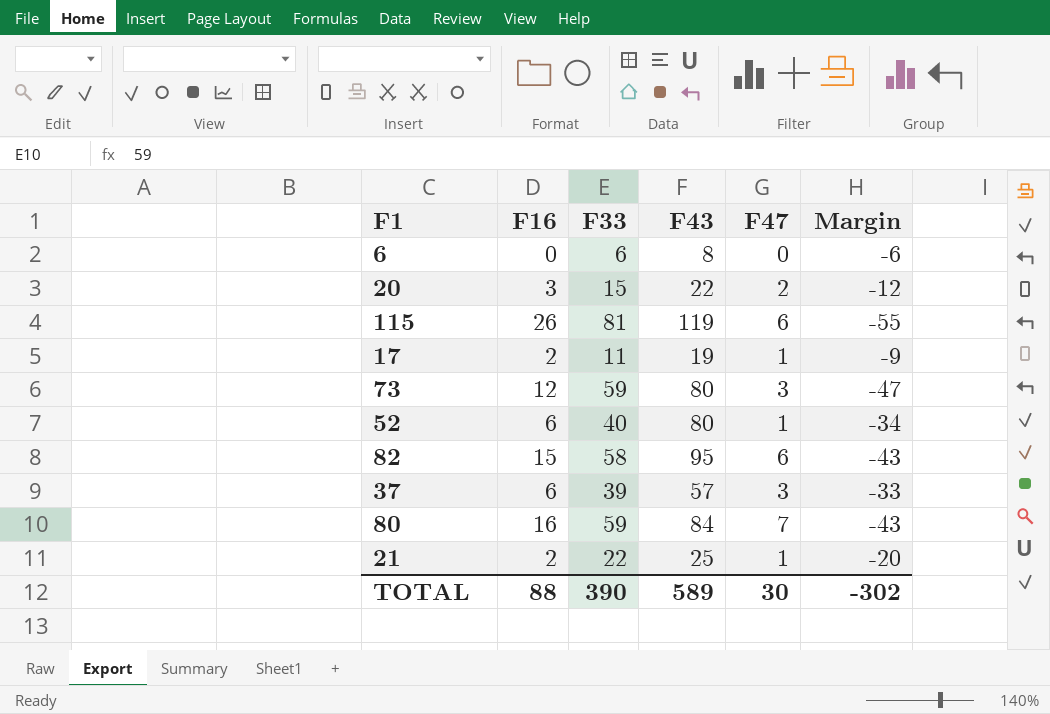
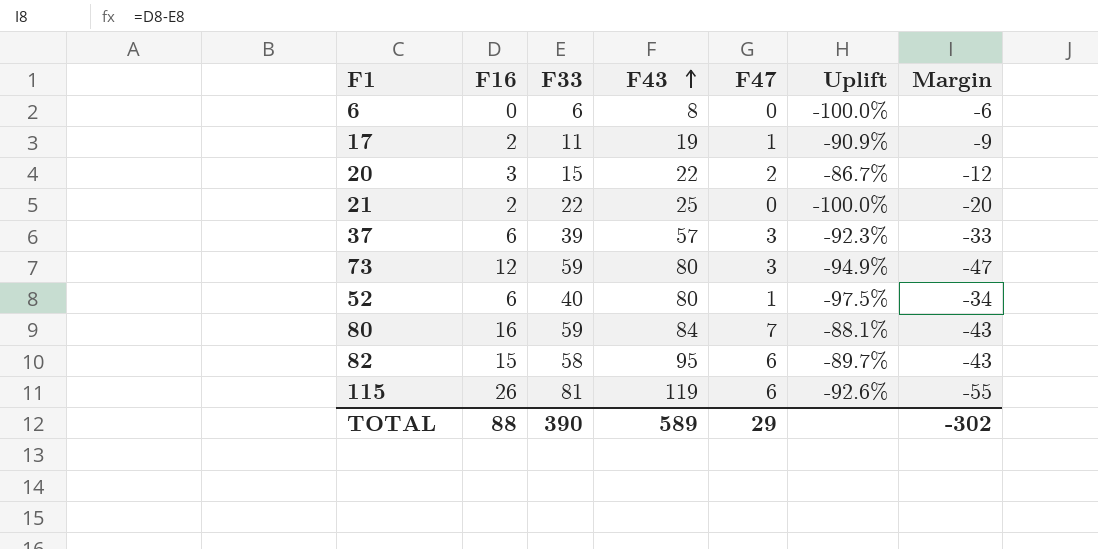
row order: none -> F43 ascending
column Uplift | formula: none -> ([F47] - [F33]) / [F33]
21 | F47: 1 -> 0
TOTAL | F47: 30 -> 29

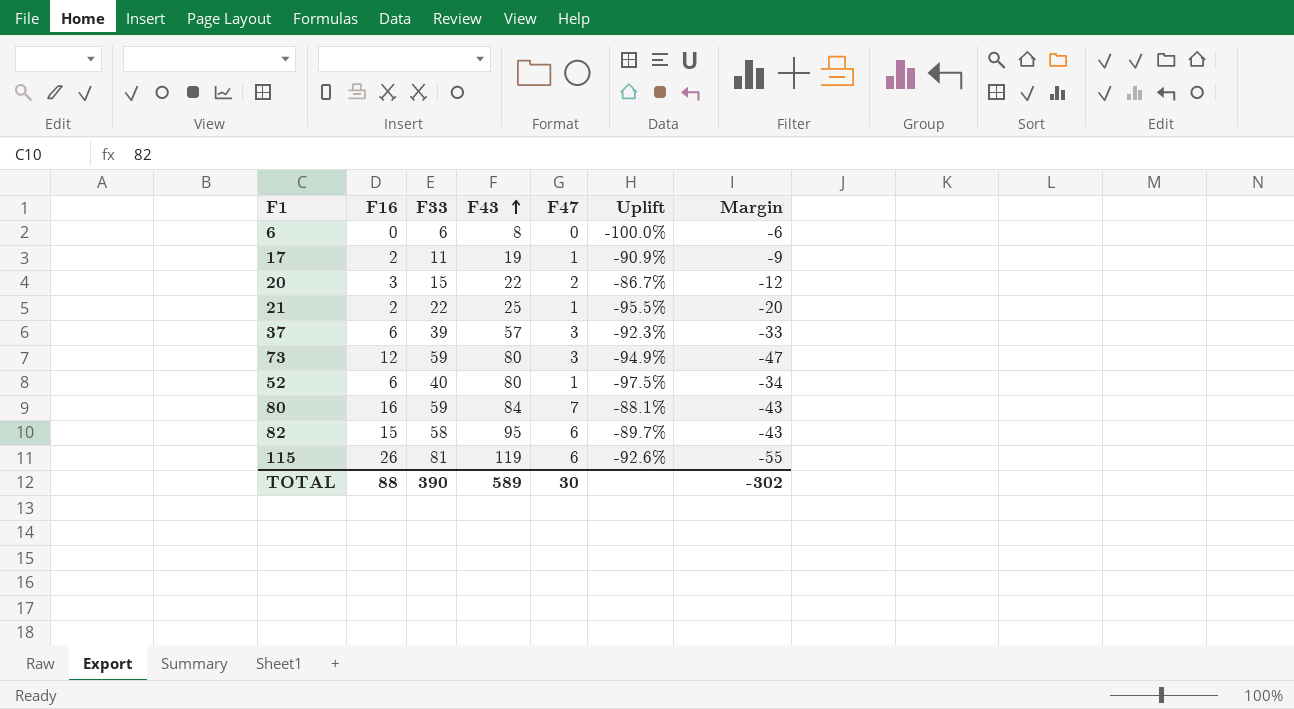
21 | F47: 0 -> 1
21 | Uplift: -100.0% -> -95.5%
TOTAL | F47: 29 -> 30

